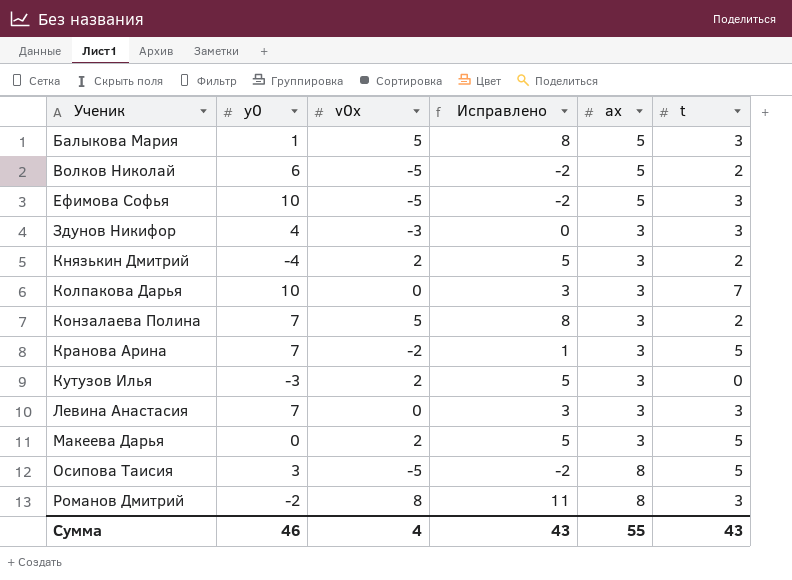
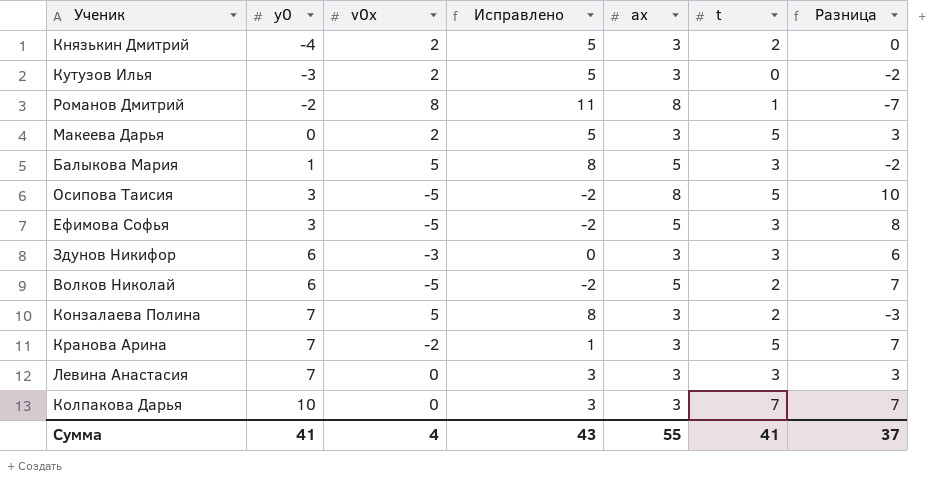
row order: Ученик ascending -> y0 ascending
column Разница | formula: none -> [t] - [v0x]
Романов Дмитрий | t: 3 -> 1
Ефимова Софья | y0: 10 -> 3
Здунов Никифор | y0: 4 -> 6
Сумма | y0: 46 -> 41
Сумма | t: 43 -> 41

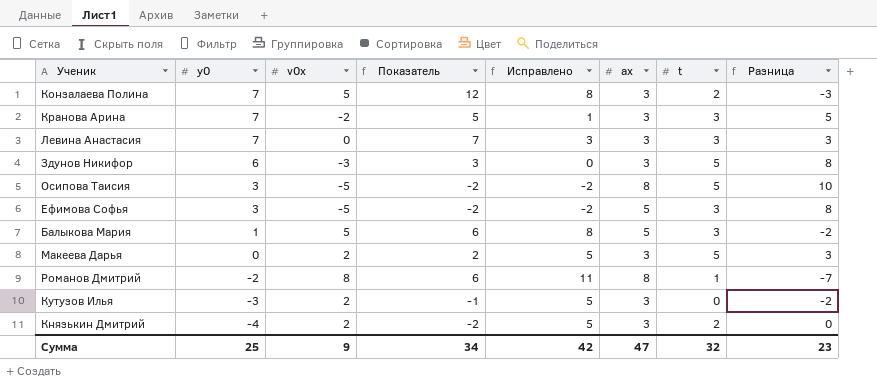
row order: y0 ascending -> y0 descending
column Показатель | formula: none -> [y0] + [v0x]
row Волков Николай: 6 | -5 | -2 | 5 | 2 | 7 -> none
row Колпакова Дарья: 10 | 0 | 3 | 3 | 7 | 7 -> none
Кранова Арина | t: 5 -> 3
Кранова Арина | Разница: 7 -> 5
Здунов Никифор | t: 3 -> 5
Здунов Никифор | Разница: 6 -> 8
Сумма | y0: 41 -> 25
Сумма | v0x: 4 -> 9
Сумма | Исправлено: 43 -> 42
Сумма | ax: 55 -> 47
Сумма | t: 41 -> 32
Сумма | Разница: 37 -> 23

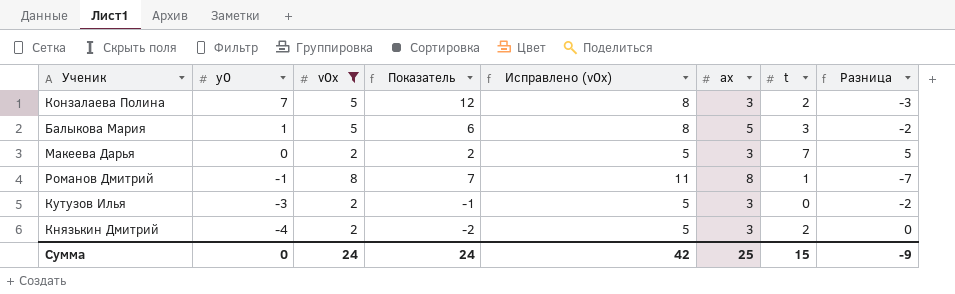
filter: none -> v0x >= 2
column name: Исправлено -> Исправлено (v0x)
Макеева Дарья | t: 5 -> 7
Макеева Дарья | Разница: 3 -> 5
Романов Дмитрий | y0: -2 -> -1
Романов Дмитрий | Показатель: 6 -> 7
Сумма | y0: 25 -> 0
Сумма | v0x: 9 -> 24
Сумма | Показатель: 34 -> 24
Сумма | ax: 47 -> 25
Сумма | t: 32 -> 15
Сумма | Разница: 23 -> -9

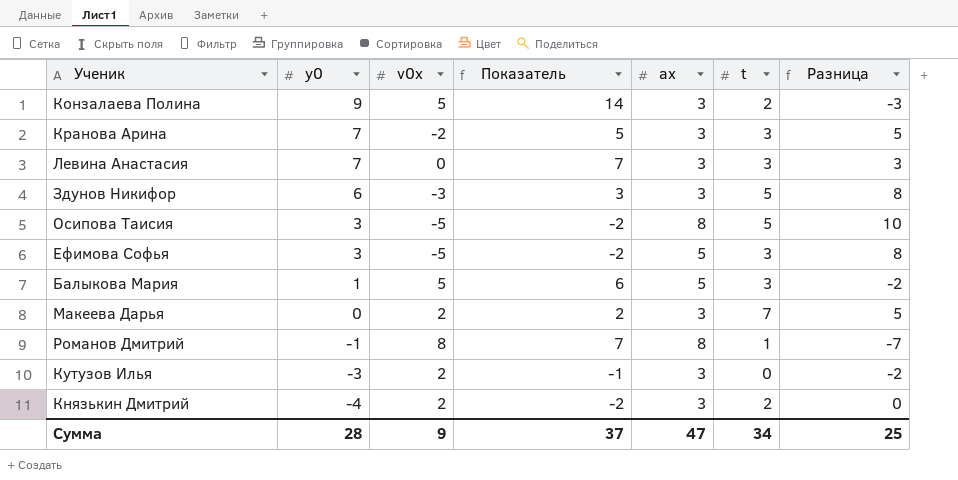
filter: v0x >= 2 -> none
column Исправлено (v0x) | formula: [v0x] + 3 -> none
Конзалаева Полина | y0: 7 -> 9
Конзалаева Полина | Показатель: 12 -> 14
Сумма | y0: 0 -> 28
Сумма | v0x: 24 -> 9
Сумма | Показатель: 24 -> 37
Сумма | ax: 25 -> 47
Сумма | t: 15 -> 34
Сумма | Разница: -9 -> 25

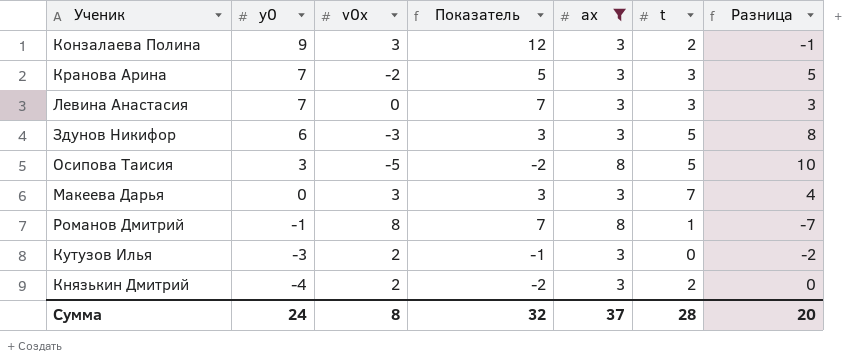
filter: none -> ax != 5
Конзалаева Полина | v0x: 5 -> 3
Конзалаева Полина | Показатель: 14 -> 12
Конзалаева Полина | Разница: -3 -> -1
Макеева Дарья | v0x: 2 -> 3
Макеева Дарья | Показатель: 2 -> 3
Макеева Дарья | Разница: 5 -> 4
Сумма | y0: 28 -> 24
Сумма | v0x: 9 -> 8
Сумма | Показатель: 37 -> 32
Сумма | ax: 47 -> 37
Сумма | t: 34 -> 28
Сумма | Разница: 25 -> 20

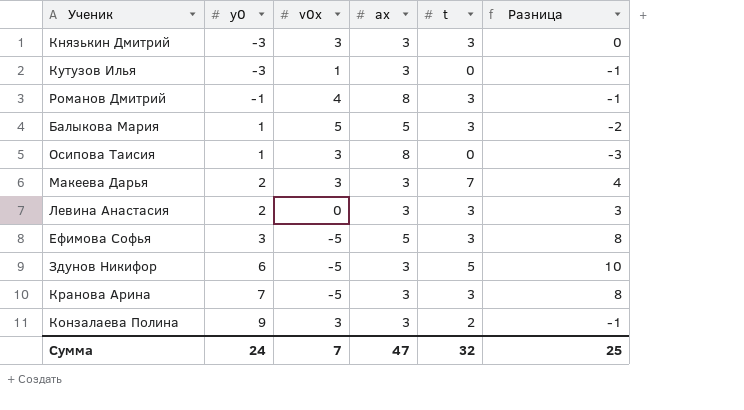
filter: ax != 5 -> none
row order: y0 descending -> y0 ascending
column Показатель | formula: [y0] + [v0x] -> none
Князькин Дмитрий | y0: -4 -> -3
Князькин Дмитрий | v0x: 2 -> 3
Князькин Дмитрий | t: 2 -> 3
Кутузов Илья | v0x: 2 -> 1
Кутузов Илья | Разница: -2 -> -1
Романов Дмитрий | v0x: 8 -> 4
Романов Дмитрий | t: 1 -> 3
Романов Дмитрий | Разница: -7 -> -1
Осипова Таисия | y0: 3 -> 1
Осипова Таисия | v0x: -5 -> 3
Осипова Таисия | t: 5 -> 0
Осипова Таисия | Разница: 10 -> -3
Макеева Дарья | y0: 0 -> 2
Левина Анастасия | y0: 7 -> 2
Здунов Никифор | v0x: -3 -> -5
Здунов Никифор | Разница: 8 -> 10
Кранова Арина | v0x: -2 -> -5
Кранова Арина | Разница: 5 -> 8
Сумма | v0x: 8 -> 7
Сумма | ax: 37 -> 47
Сумма | t: 28 -> 32
Сумма | Разница: 20 -> 25

